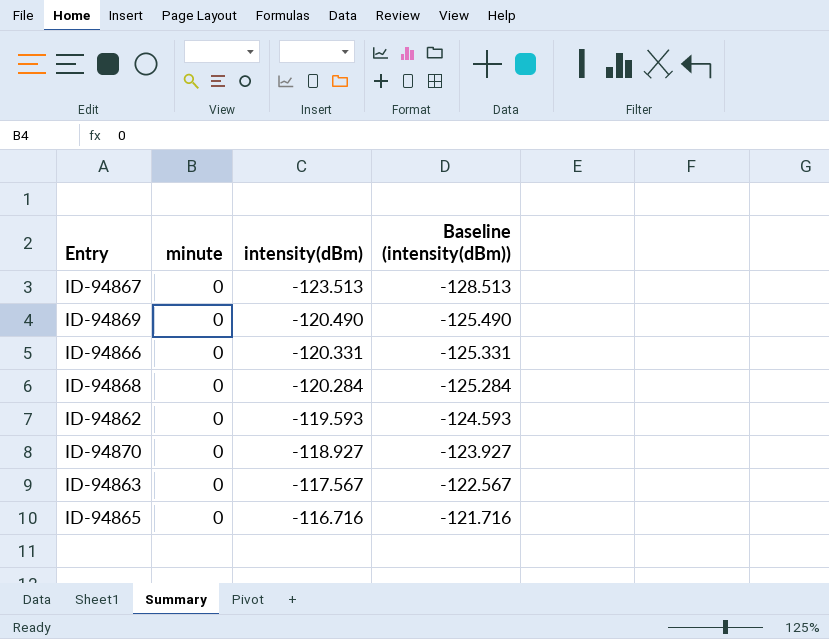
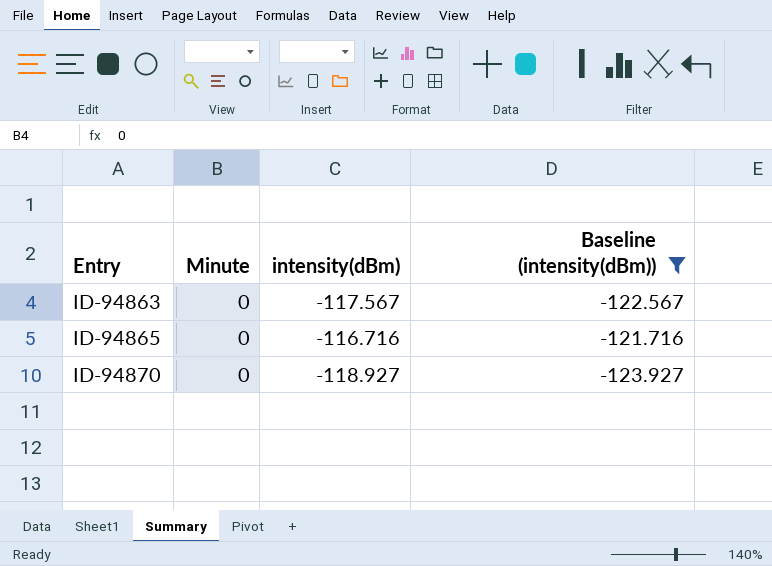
filter: none -> Baseline (intensity(dBm)) >= -123.927
row order: intensity(dBm) ascending -> Entry ascending
column name: minute -> Minute

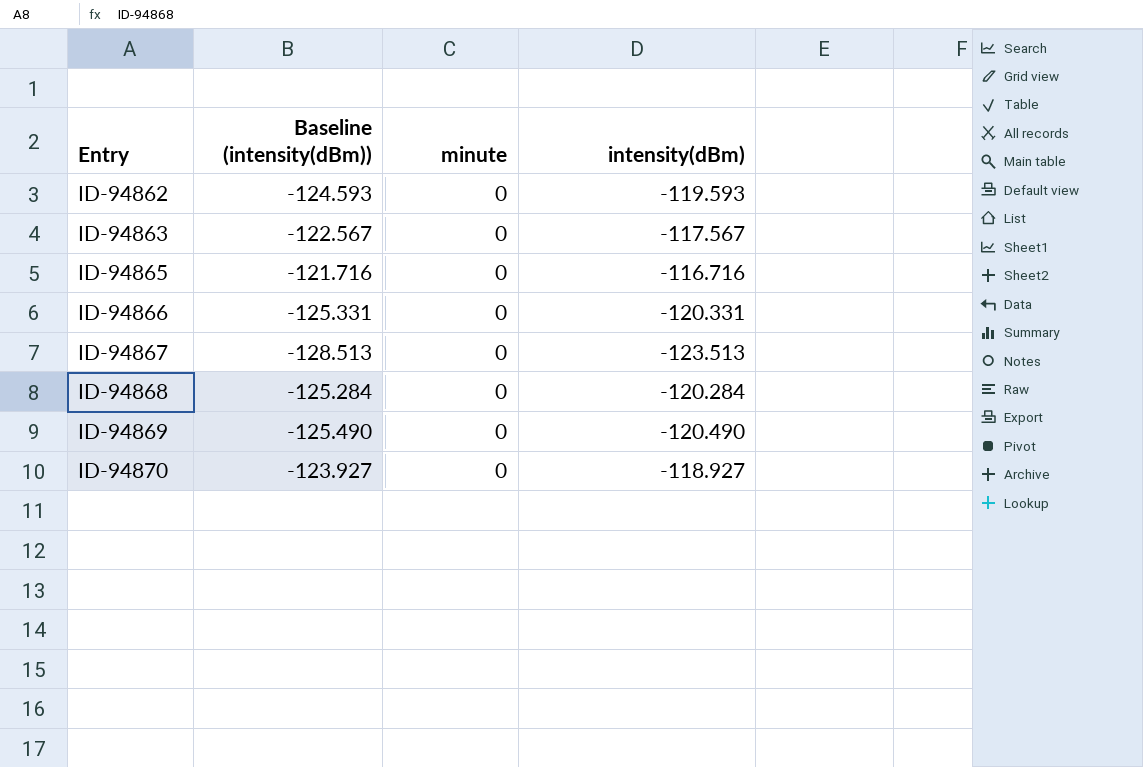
filter: Baseline (intensity(dBm)) >= -123.927 -> none
column Baseline (intensity(dBm)) | position: 4 -> 2
column name: Minute -> minute

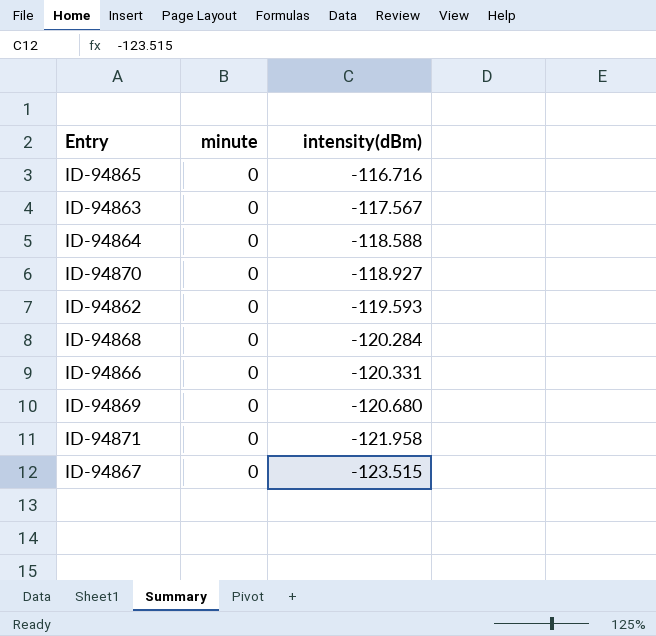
row order: Entry ascending -> intensity(dBm) descending
column Baseline (intensity(dBm)) | formula: [intensity(dBm)] - 5 -> none
row ID-94864: none -> 0 | -118.588
ID-94869 | intensity(dBm): -120.490 -> -120.680
row ID-94871: none -> 0 | -121.958
ID-94867 | intensity(dBm): -123.513 -> -123.515

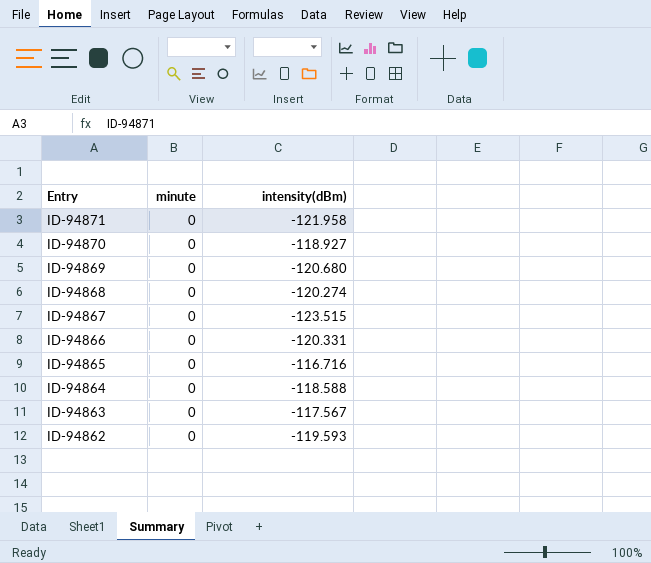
row order: intensity(dBm) descending -> Entry descending
ID-94868 | intensity(dBm): -120.284 -> -120.274

